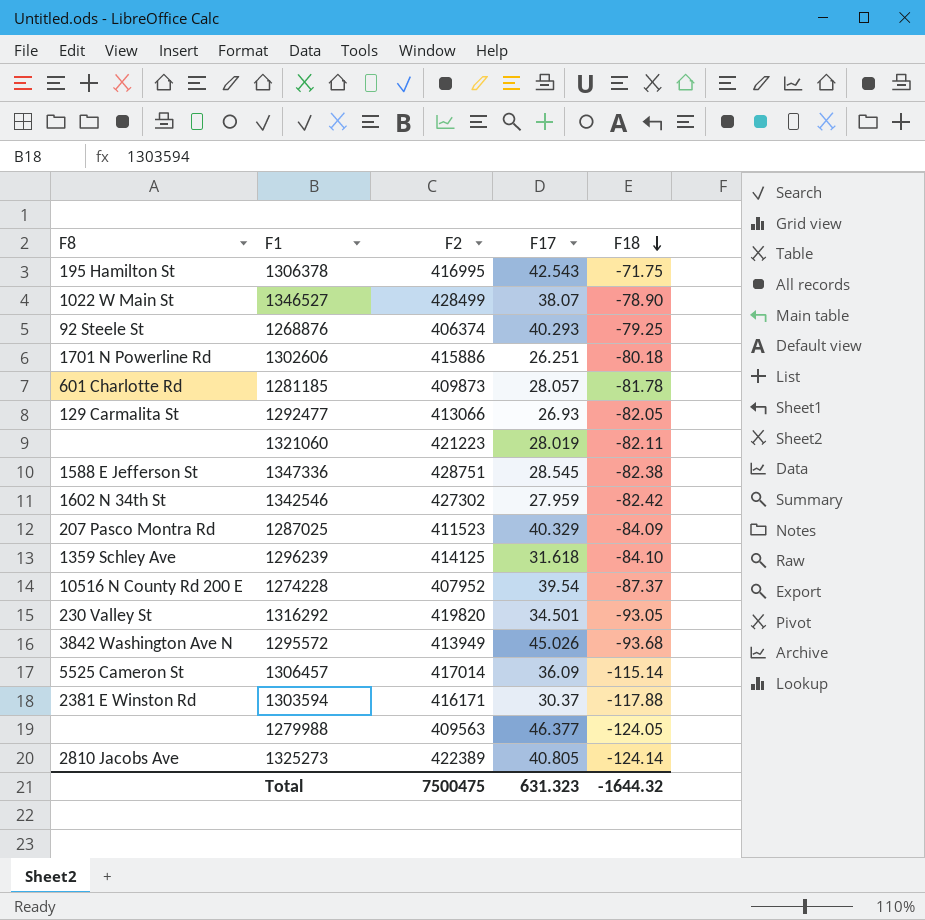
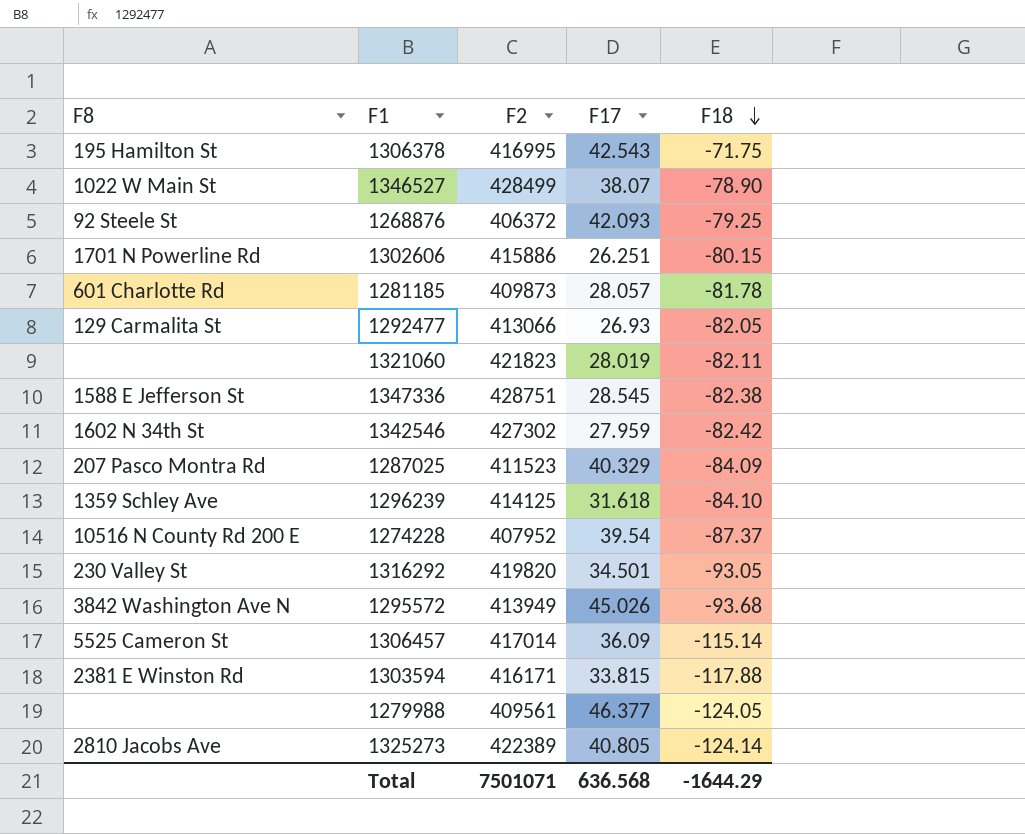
1268876 | F2: 406374 -> 406372
1268876 | F17: 40.293 -> 42.093
1302606 | F18: -80.18 -> -80.15
1321060 | F2: 421223 -> 421823
1303594 | F17: 30.37 -> 33.815
1279988 | F2: 409563 -> 409561
Total | F2: 7500475 -> 7501071
Total | F17: 631.323 -> 636.568
Total | F18: -1644.32 -> -1644.29

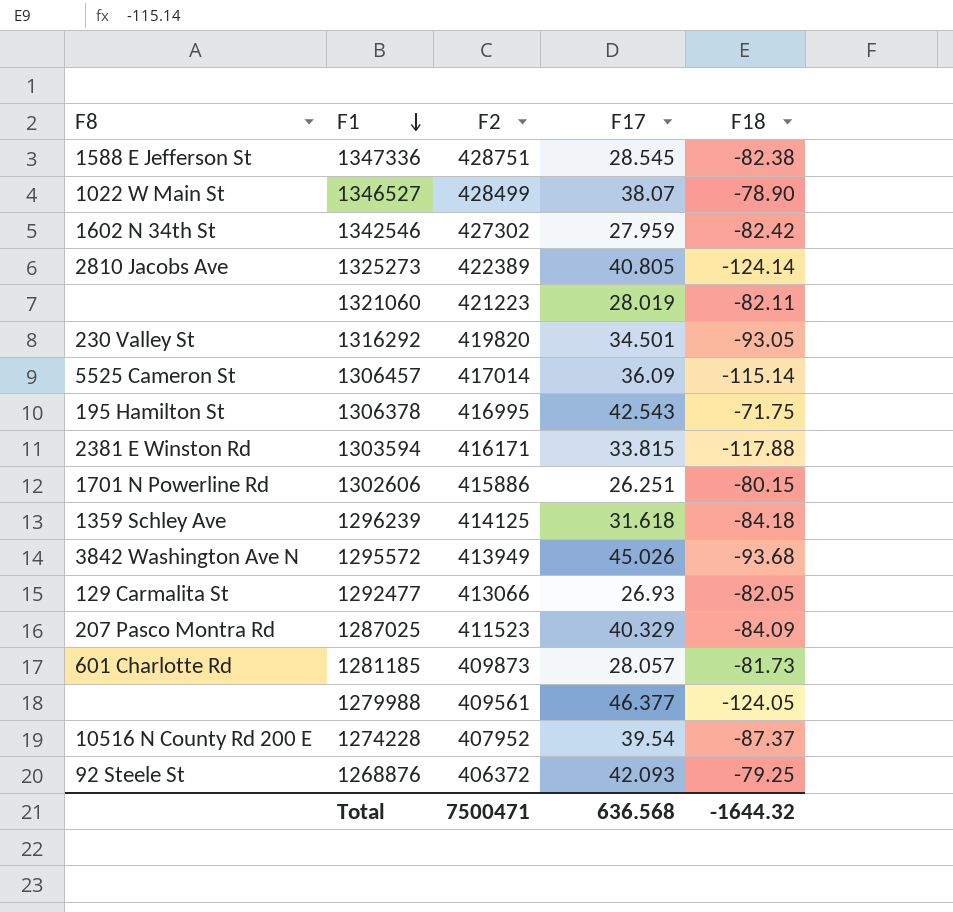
row order: F18 descending -> F1 descending
1321060 | F2: 421823 -> 421223
1296239 | F18: -84.10 -> -84.18
1281185 | F18: -81.78 -> -81.73
Total | F2: 7501071 -> 7500471
Total | F18: -1644.29 -> -1644.32

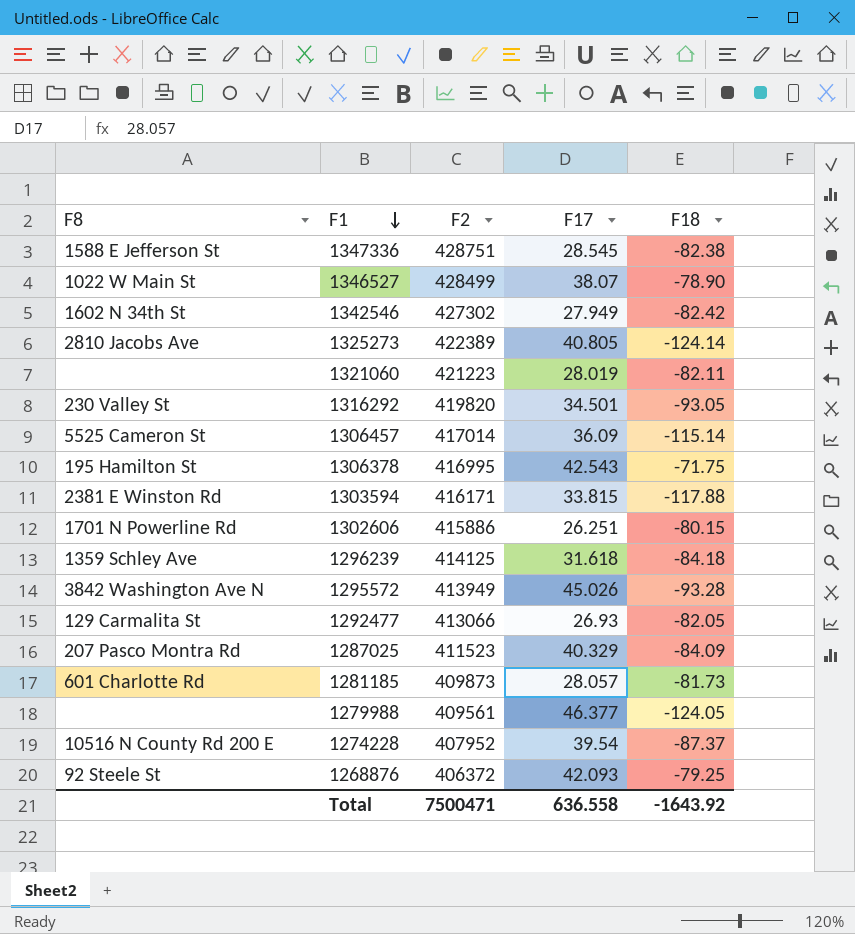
1342546 | F17: 27.959 -> 27.949
1295572 | F18: -93.68 -> -93.28
Total | F17: 636.568 -> 636.558
Total | F18: -1644.32 -> -1643.92

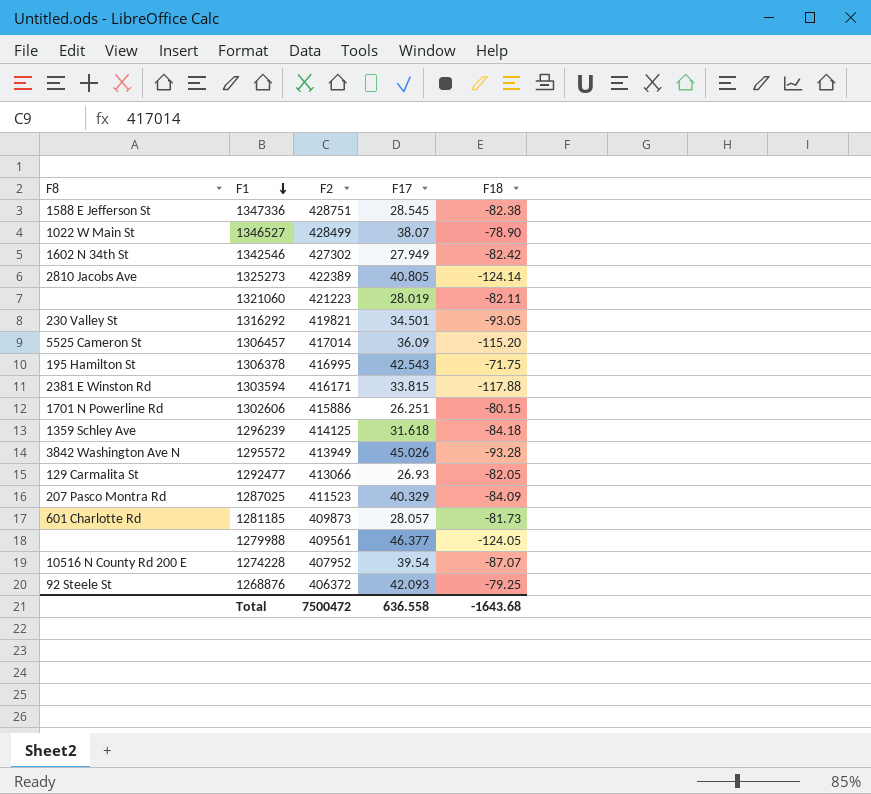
1316292 | F2: 419820 -> 419821
1306457 | F18: -115.14 -> -115.20
1274228 | F18: -87.37 -> -87.07
Total | F2: 7500471 -> 7500472
Total | F18: -1643.92 -> -1643.68

